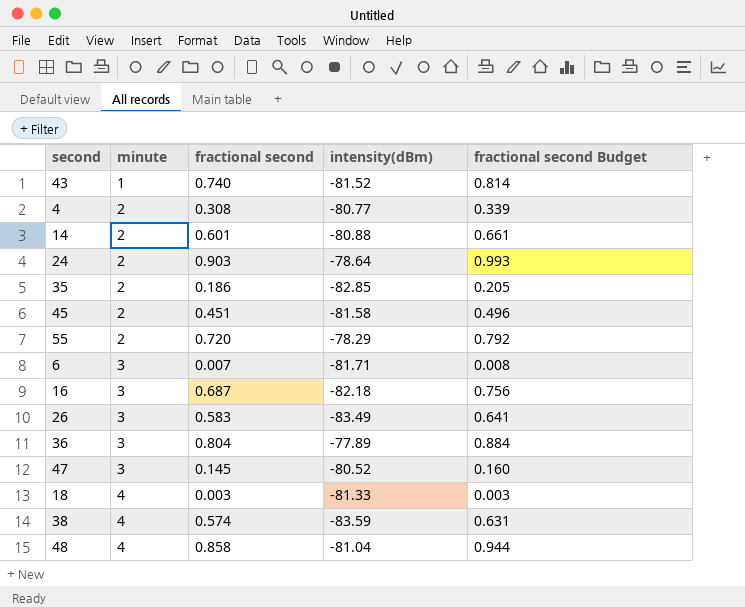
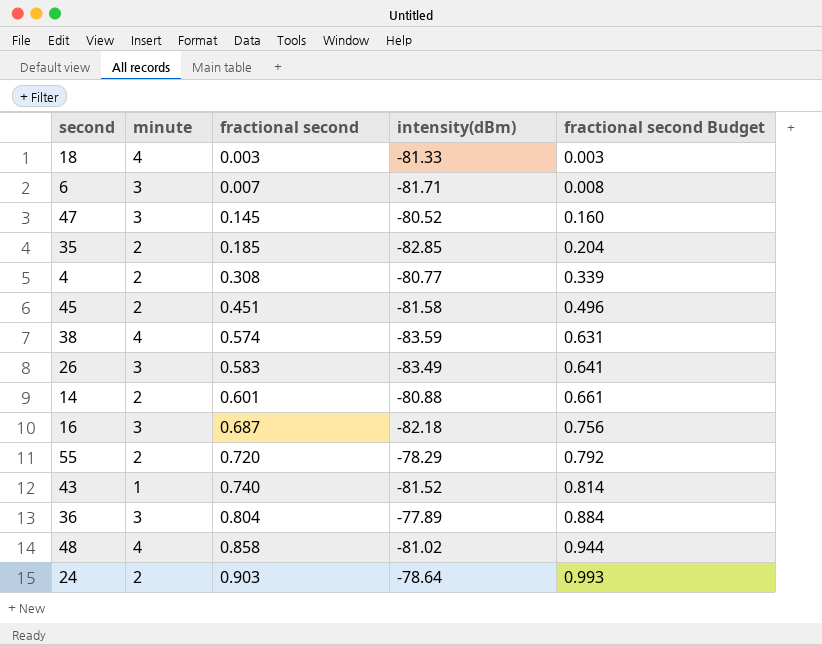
row order: minute ascending -> fractional second ascending
35 | fractional second: 0.186 -> 0.185
35 | fractional second Budget: 0.205 -> 0.204
48 | intensity(dBm): -81.04 -> -81.02

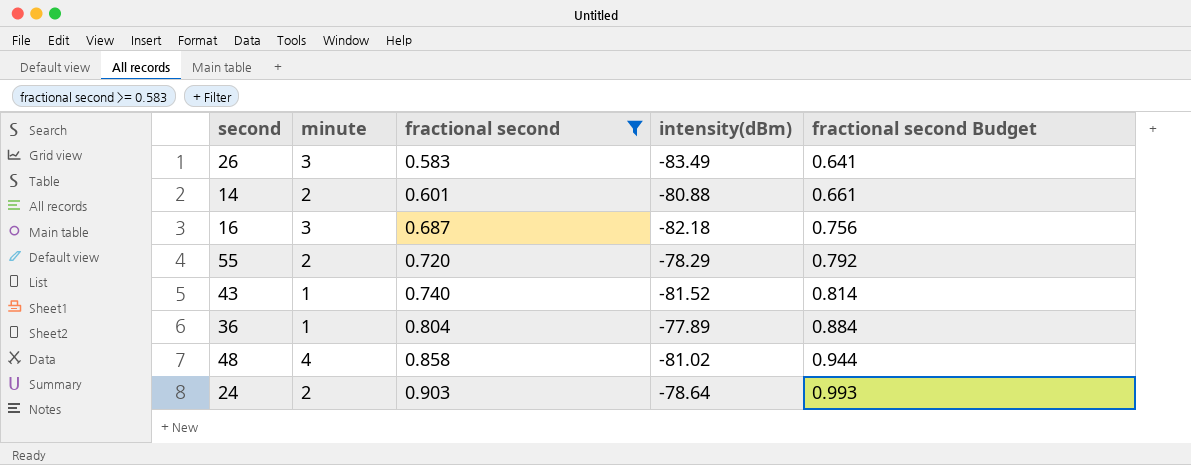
filter: none -> fractional second >= 0.583
36 | minute: 3 -> 1

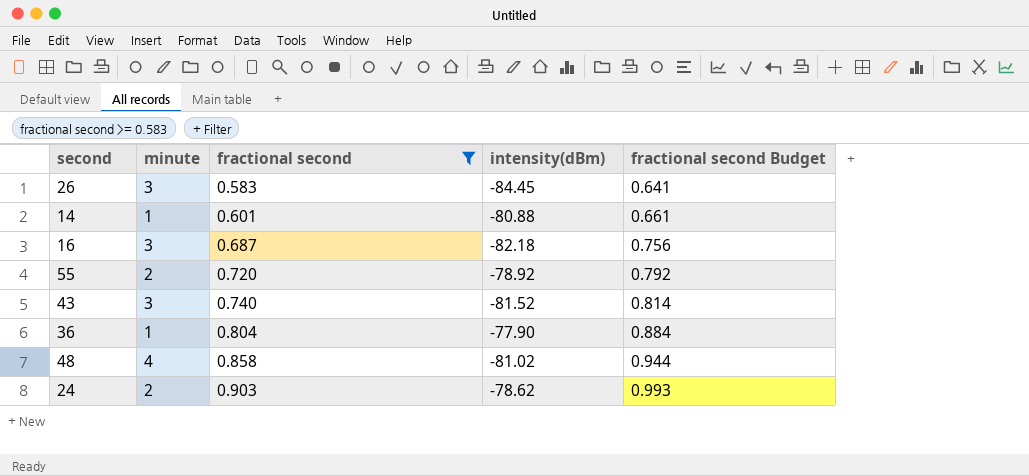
26 | intensity(dBm): -83.49 -> -84.45
14 | minute: 2 -> 1
55 | intensity(dBm): -78.29 -> -78.92
43 | minute: 1 -> 3
36 | intensity(dBm): -77.89 -> -77.90
24 | intensity(dBm): -78.64 -> -78.62

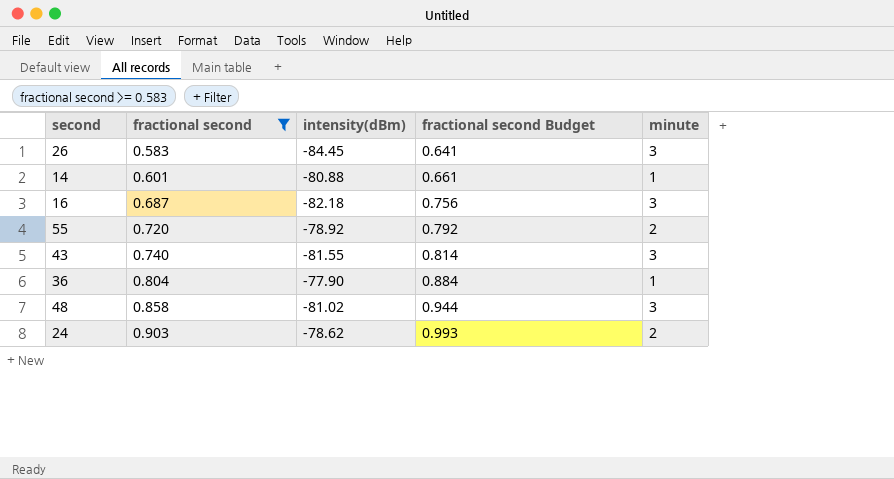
column minute | position: 2 -> 5
43 | intensity(dBm): -81.52 -> -81.55
48 | minute: 4 -> 3

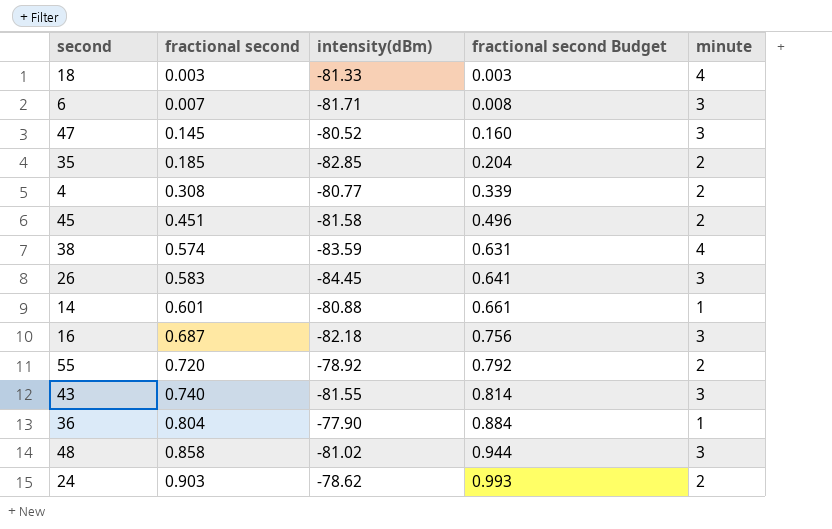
filter: fractional second >= 0.583 -> none

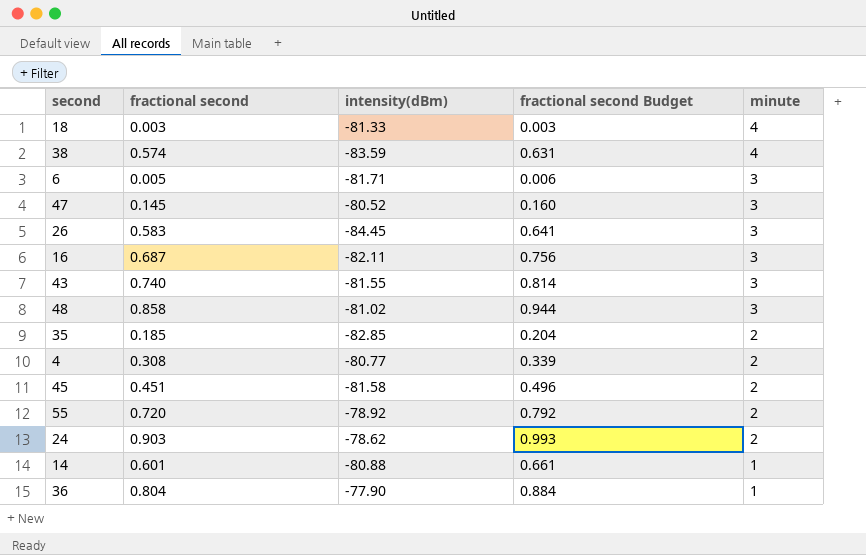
row order: fractional second ascending -> minute descending
6 | fractional second: 0.007 -> 0.005
6 | fractional second Budget: 0.008 -> 0.006
16 | intensity(dBm): -82.18 -> -82.11

